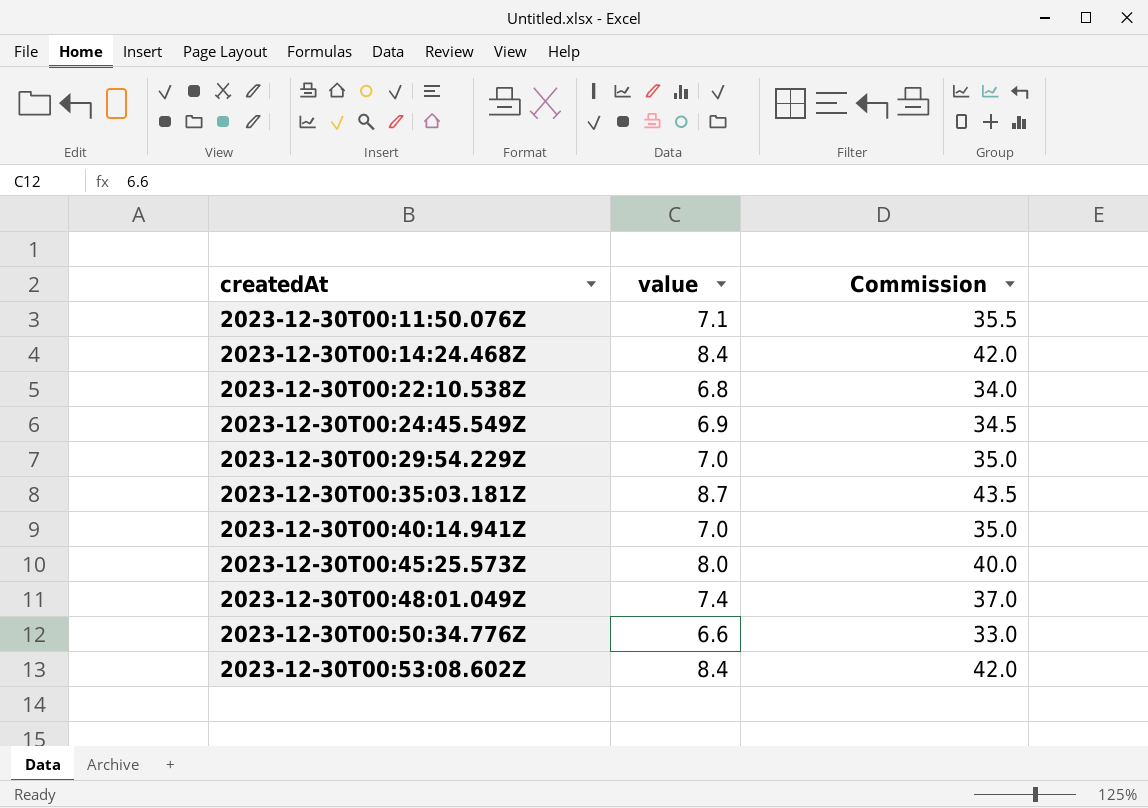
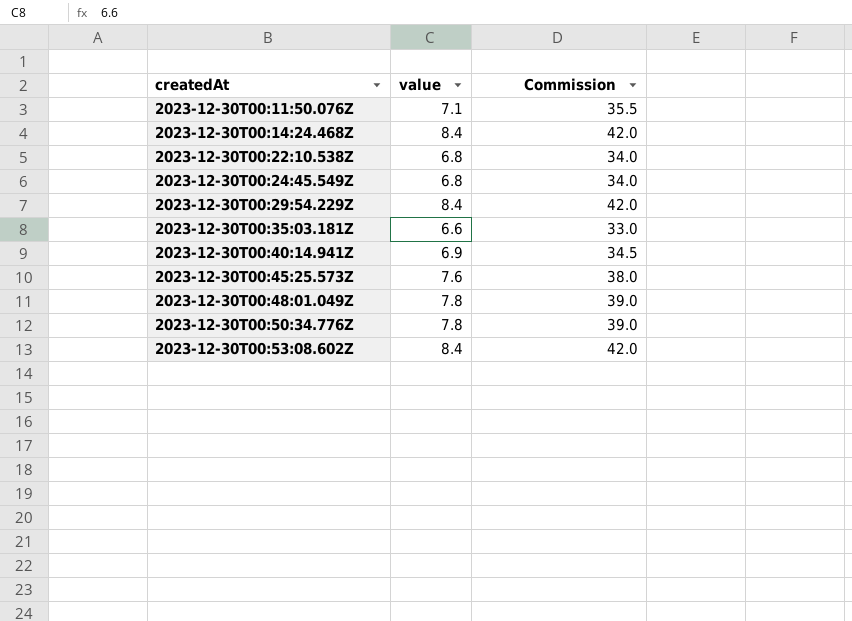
2023-12-30T00:24:45.549Z | value: 6.9 -> 6.8
2023-12-30T00:24:45.549Z | Commission: 34.5 -> 34.0
2023-12-30T00:29:54.229Z | value: 7.0 -> 8.4
2023-12-30T00:29:54.229Z | Commission: 35.0 -> 42.0
2023-12-30T00:35:03.181Z | value: 8.7 -> 6.6
2023-12-30T00:35:03.181Z | Commission: 43.5 -> 33.0
2023-12-30T00:40:14.941Z | value: 7.0 -> 6.9
2023-12-30T00:40:14.941Z | Commission: 35.0 -> 34.5
2023-12-30T00:45:25.573Z | value: 8.0 -> 7.6
2023-12-30T00:45:25.573Z | Commission: 40.0 -> 38.0
2023-12-30T00:48:01.049Z | value: 7.4 -> 7.8
2023-12-30T00:48:01.049Z | Commission: 37.0 -> 39.0
2023-12-30T00:50:34.776Z | value: 6.6 -> 7.8
2023-12-30T00:50:34.776Z | Commission: 33.0 -> 39.0

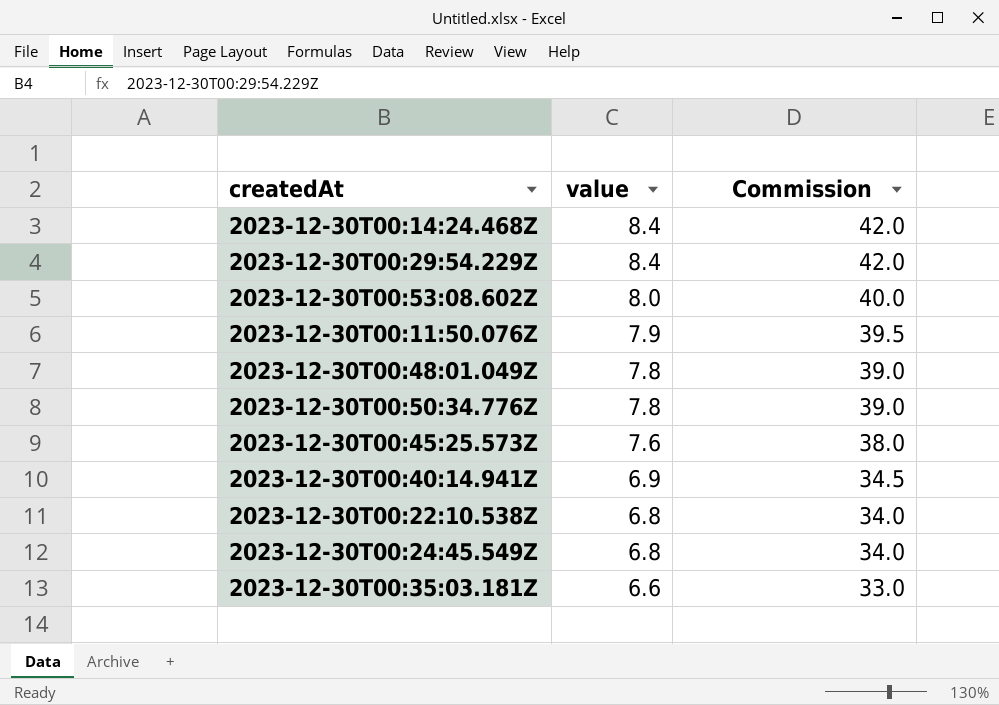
row order: createdAt ascending -> value descending
2023-12-30T00:53:08.602Z | value: 8.4 -> 8.0
2023-12-30T00:53:08.602Z | Commission: 42.0 -> 40.0
2023-12-30T00:11:50.076Z | value: 7.1 -> 7.9
2023-12-30T00:11:50.076Z | Commission: 35.5 -> 39.5

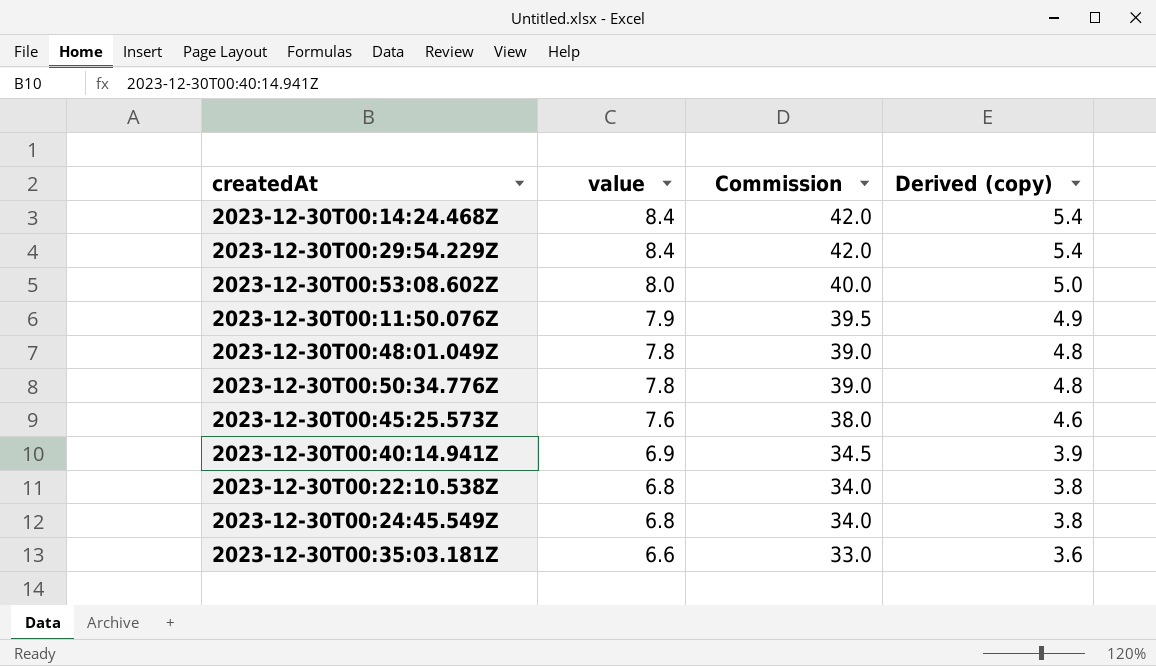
column Derived (copy) | formula: none -> [value] - 3

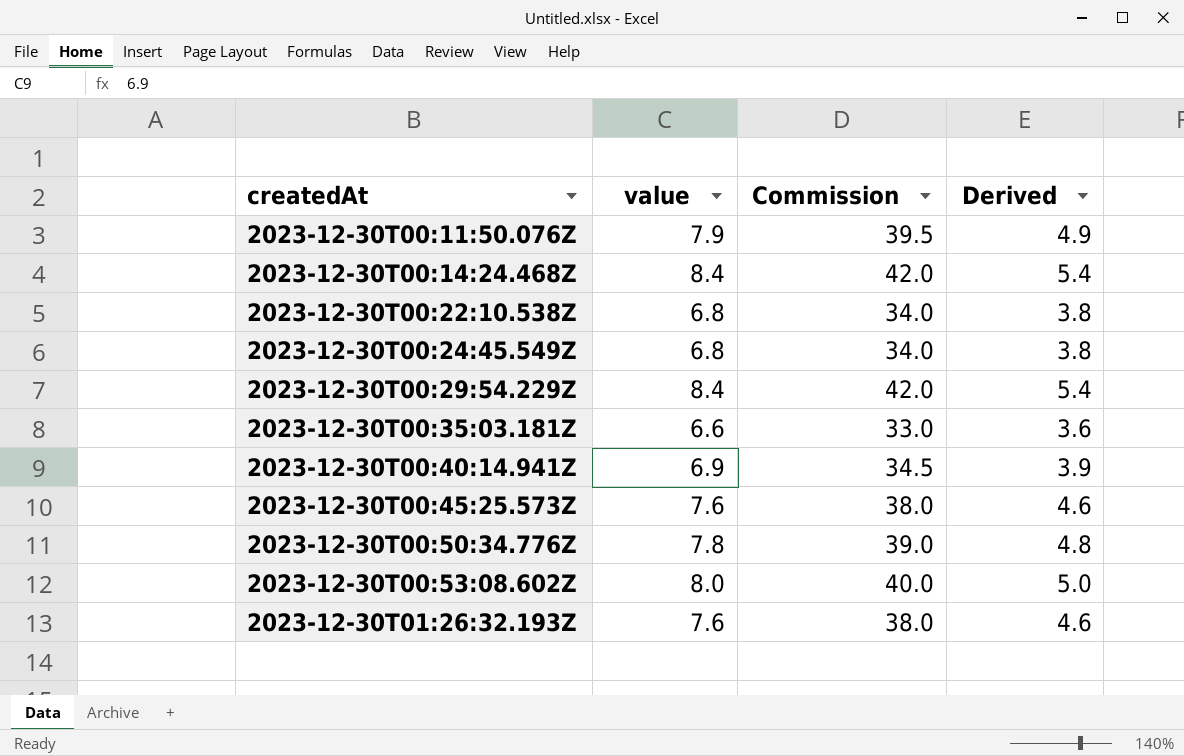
row order: value descending -> createdAt ascending
column name: Derived (copy) -> Derived
row 2023-12-30T00:48:01.049Z: 7.8 | 39.0 | 4.8 -> none
row 2023-12-30T01:26:32.193Z: none -> 7.6 | 38.0 | 4.6

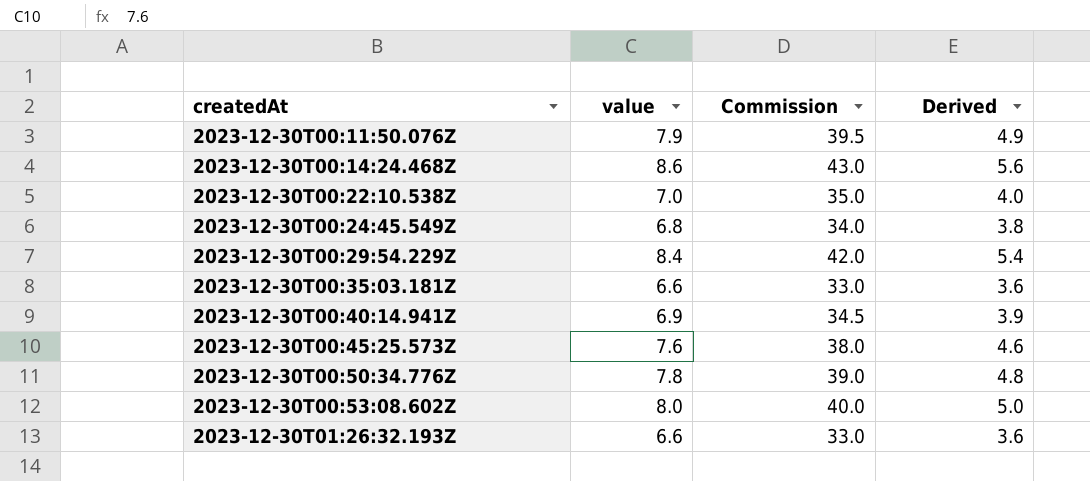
2023-12-30T00:14:24.468Z | value: 8.4 -> 8.6
2023-12-30T00:14:24.468Z | Commission: 42.0 -> 43.0
2023-12-30T00:14:24.468Z | Derived: 5.4 -> 5.6
2023-12-30T00:22:10.538Z | value: 6.8 -> 7.0
2023-12-30T00:22:10.538Z | Commission: 34.0 -> 35.0
2023-12-30T00:22:10.538Z | Derived: 3.8 -> 4.0
2023-12-30T01:26:32.193Z | value: 7.6 -> 6.6
2023-12-30T01:26:32.193Z | Commission: 38.0 -> 33.0
2023-12-30T01:26:32.193Z | Derived: 4.6 -> 3.6

